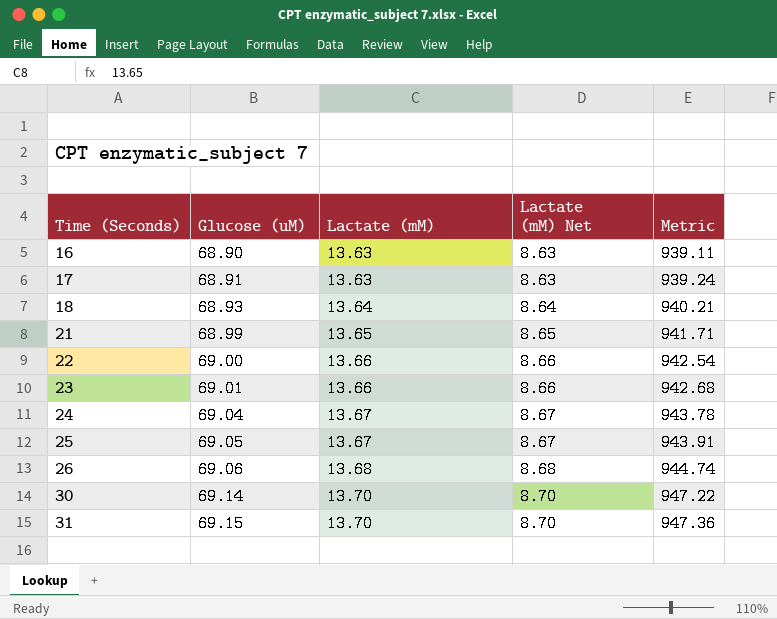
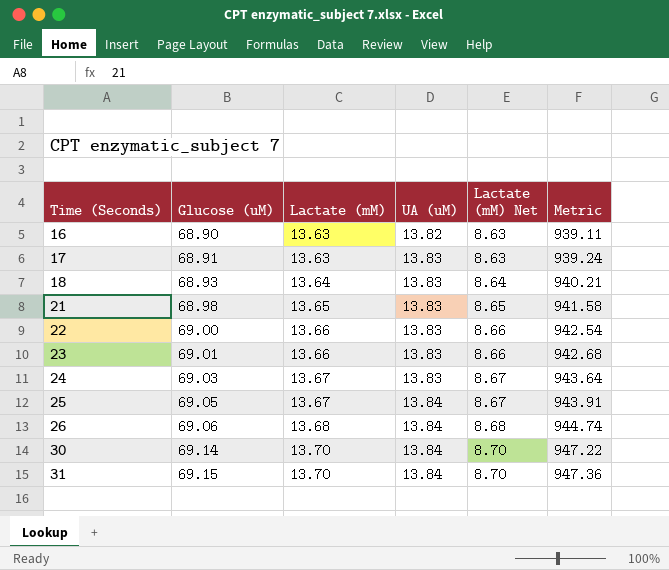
column UA (uM) | position: none -> 4
21 | Glucose (uM): 68.99 -> 68.98
21 | Metric: 941.71 -> 941.58
24 | Glucose (uM): 69.04 -> 69.03
24 | Metric: 943.78 -> 943.64

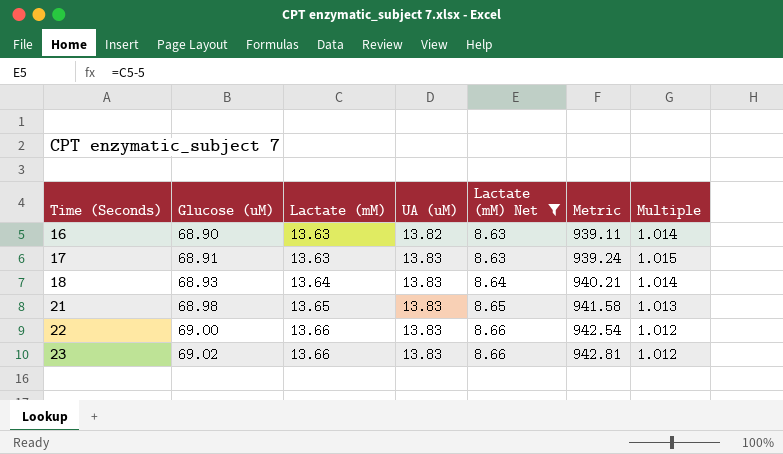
filter: none -> Lactate (mM) Net <= 8.66
column Multiple | formula: none -> [UA (uM)] / [Lactate (mM)]
23 | Glucose (uM): 69.01 -> 69.02
23 | Metric: 942.68 -> 942.81

